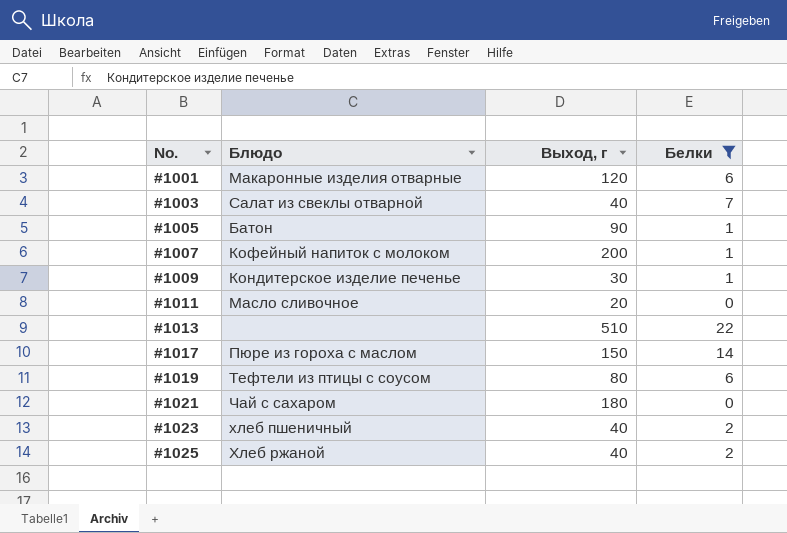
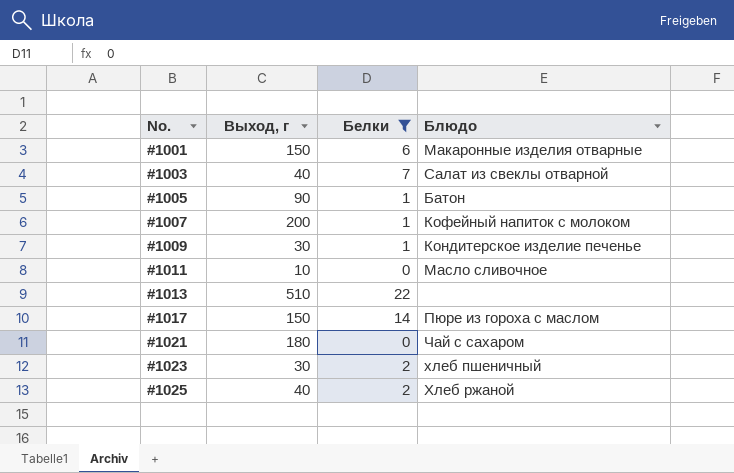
column Блюдо | position: 2 -> 4
row #1019: Тефтели из птицы с соусом | 80 | 6 -> none
#1001 | Выход, г: 120 -> 150
#1011 | Выход, г: 20 -> 10
#1023 | Выход, г: 40 -> 30

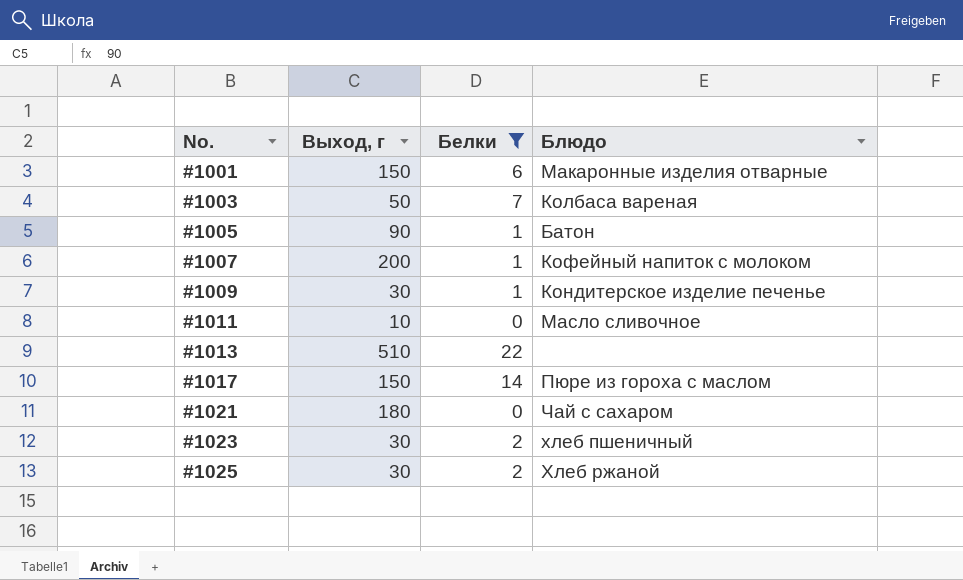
#1003 | Выход, г: 40 -> 50
#1003 | Блюдо: Салат из свеклы отварной -> Колбаса вареная
#1025 | Выход, г: 40 -> 30

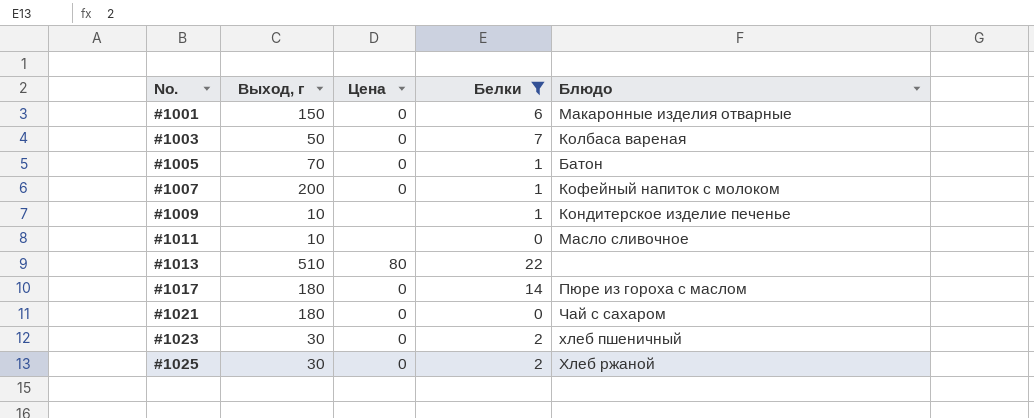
column Цена | position: none -> 3
#1005 | Выход, г: 90 -> 70
#1009 | Выход, г: 30 -> 10
#1017 | Выход, г: 150 -> 180

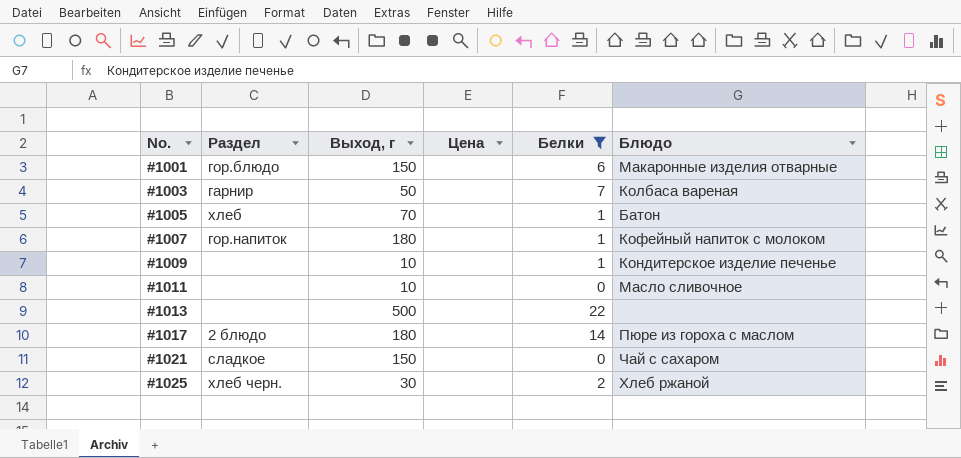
column Раздел | position: none -> 2
row #1023: 30 | 0 | 2 | хлеб пшеничный -> none
#1001 | Цена: 0 -> none
#1003 | Цена: 0 -> none
#1005 | Цена: 0 -> none
#1007 | Выход, г: 200 -> 180
#1007 | Цена: 0 -> none
#1013 | Выход, г: 510 -> 500
#1013 | Цена: 80 -> none
#1017 | Цена: 0 -> none
#1021 | Выход, г: 180 -> 150
#1021 | Цена: 0 -> none
#1025 | Цена: 0 -> none

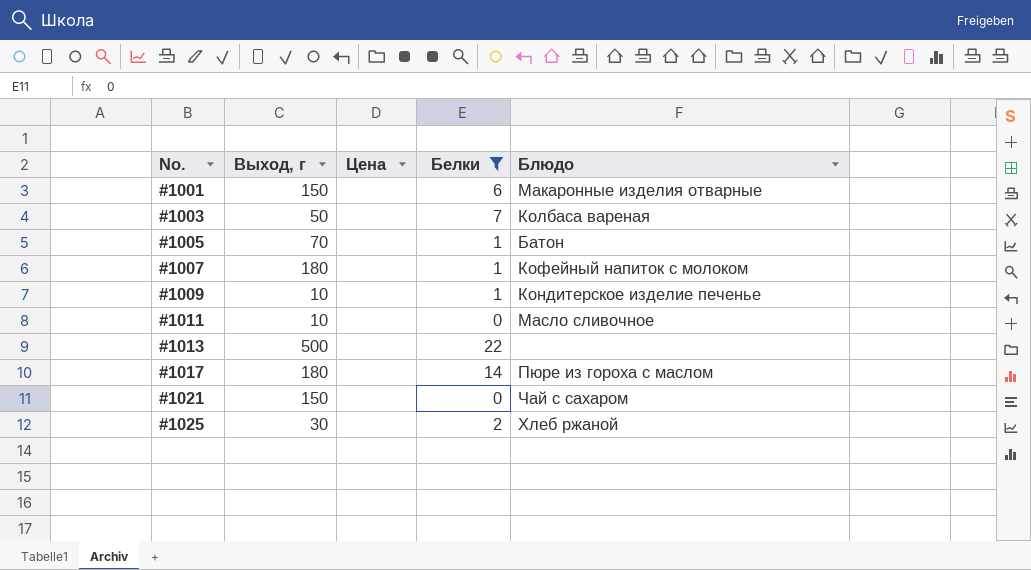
column Раздел | position: 2 -> none

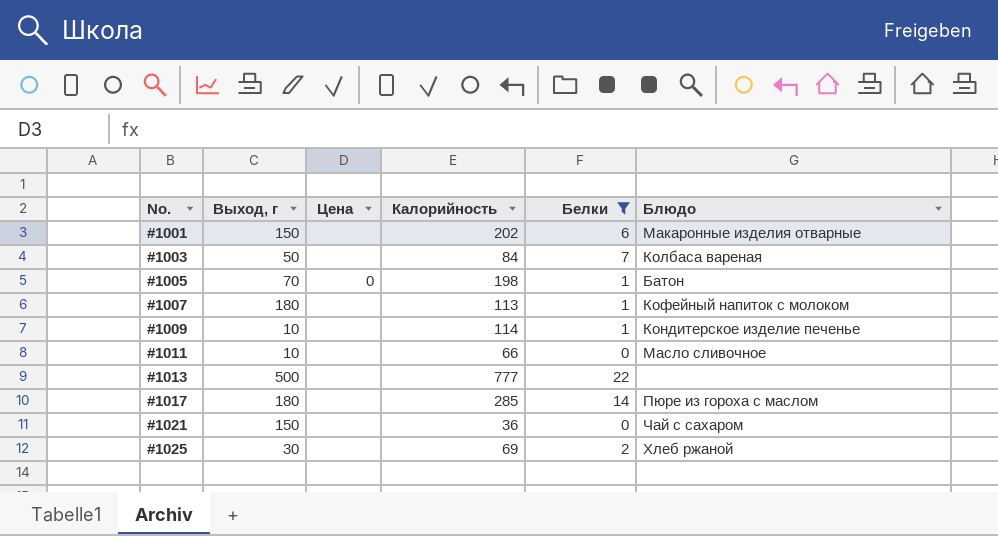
column Калорийность | position: none -> 4
#1005 | Цена: none -> 0

